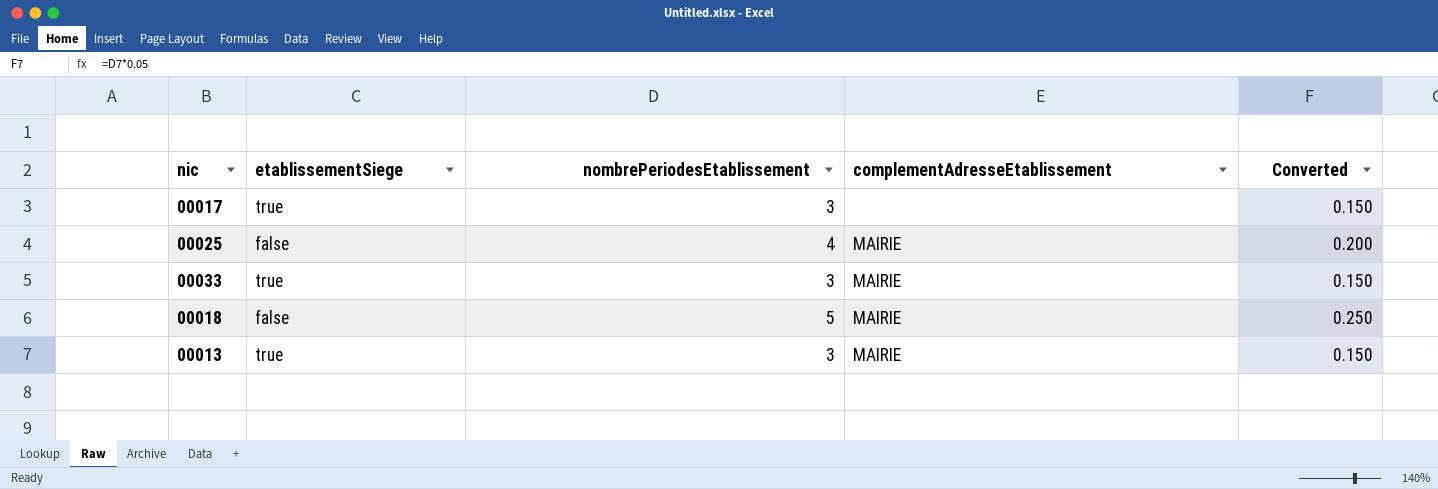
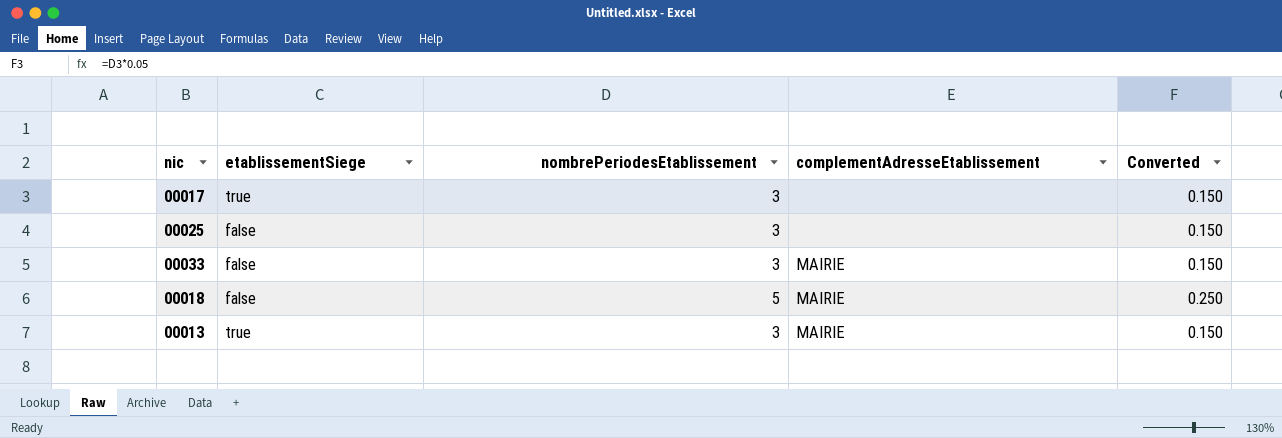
00025 | nombrePeriodesEtablissement: 4 -> 3
00025 | complementAdresseEtablissement: MAIRIE -> none
00025 | Converted: 0.200 -> 0.150
00033 | etablissementSiege: true -> false

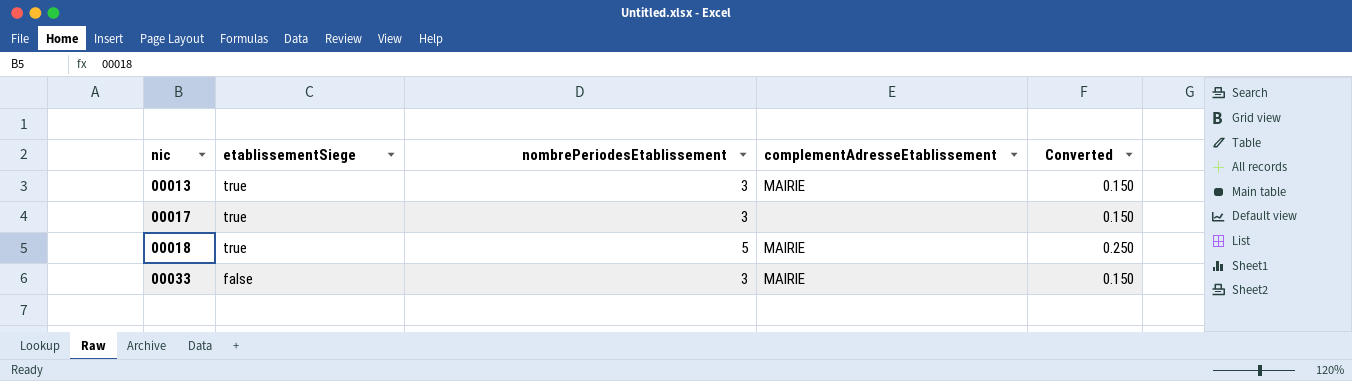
row order: none -> nic ascending
row 00025: false | 3 | none | 0.150 -> none
00018 | etablissementSiege: false -> true

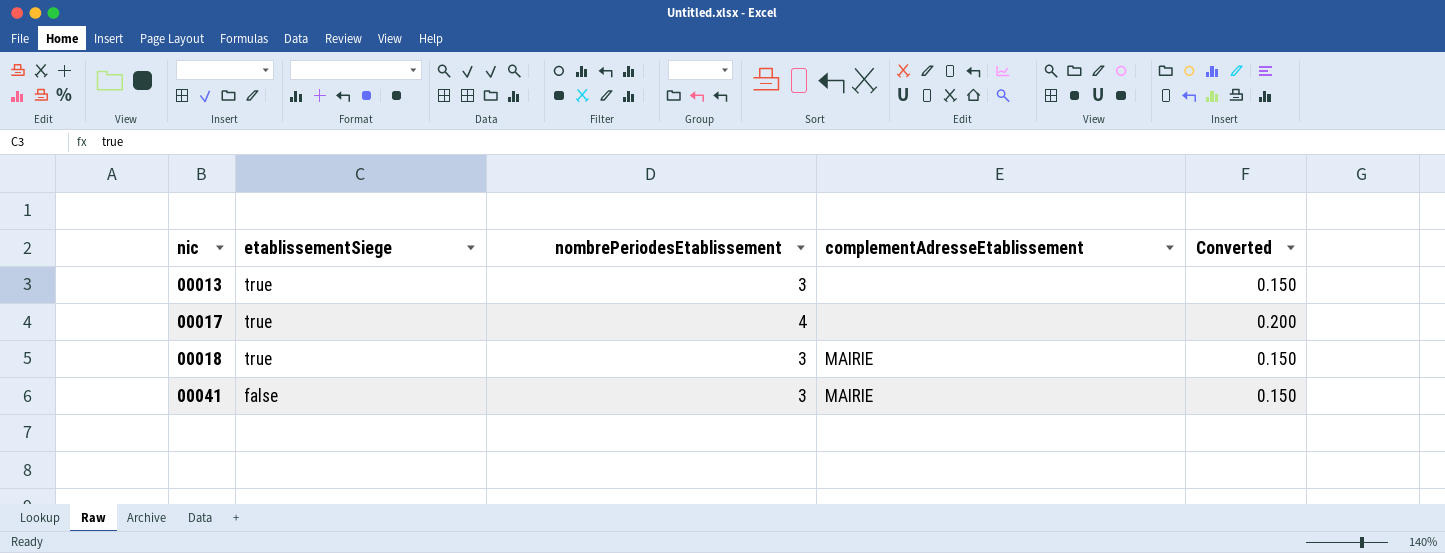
row 00033: false | 3 | MAIRIE | 0.150 -> none
00013 | complementAdresseEtablissement: MAIRIE -> none
00017 | nombrePeriodesEtablissement: 3 -> 4
00017 | Converted: 0.150 -> 0.200
00018 | nombrePeriodesEtablissement: 5 -> 3
00018 | Converted: 0.250 -> 0.150
row 00041: none -> false | 3 | MAIRIE | 0.150

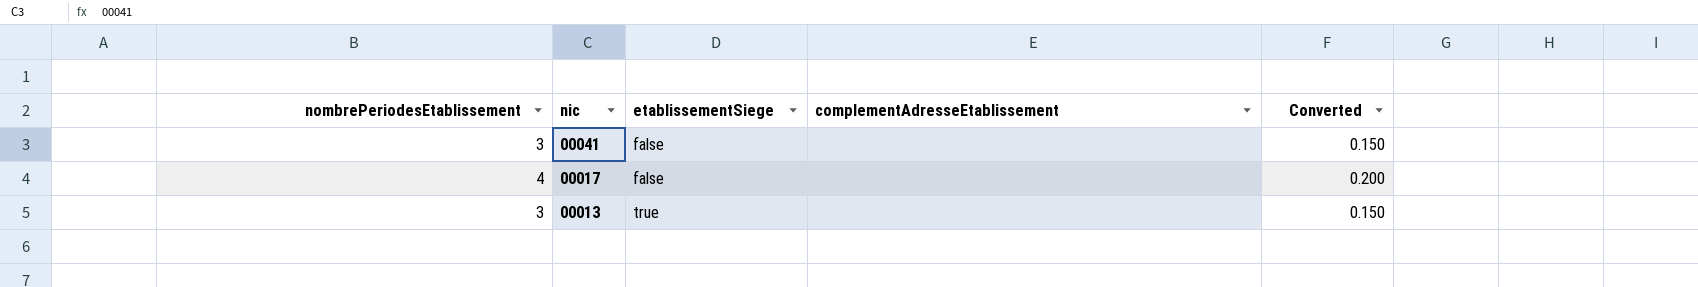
row order: nic ascending -> nic descending
column nombrePeriodesEtablissement | position: 3 -> 1
row 00018: true | 3 | MAIRIE | 0.150 -> none
00041 | complementAdresseEtablissement: MAIRIE -> none
00017 | etablissementSiege: true -> false

